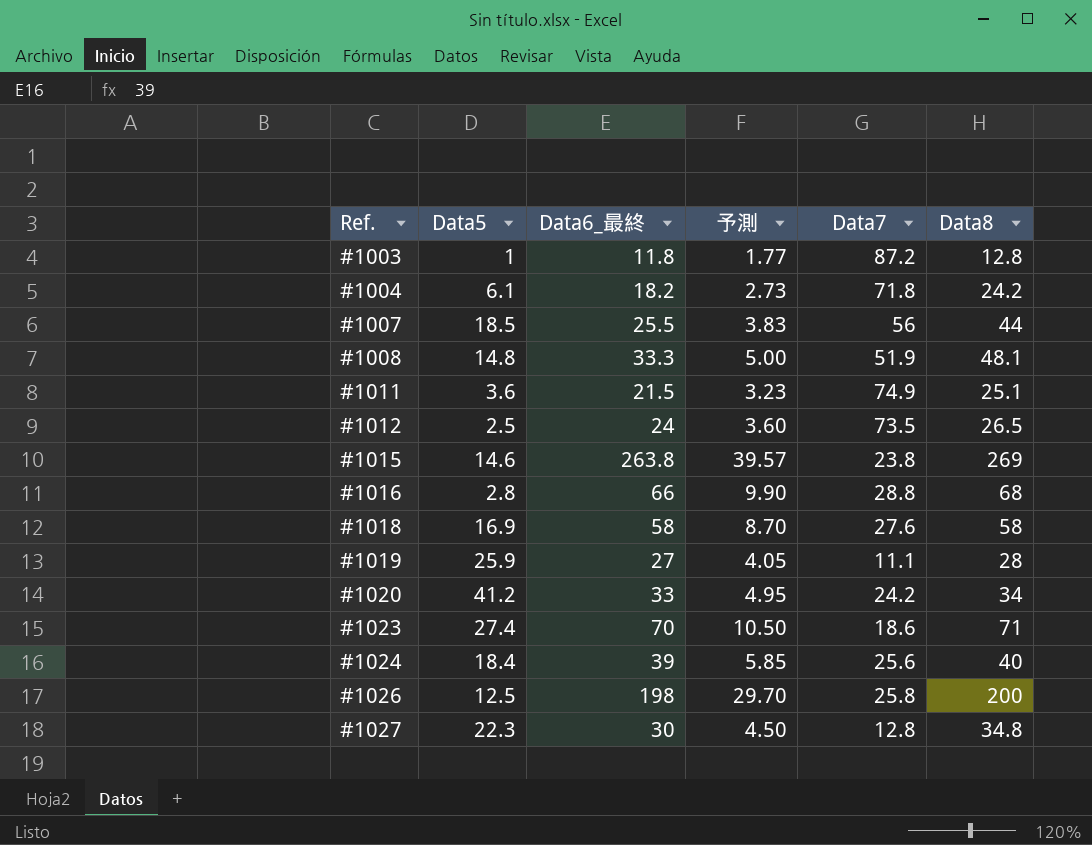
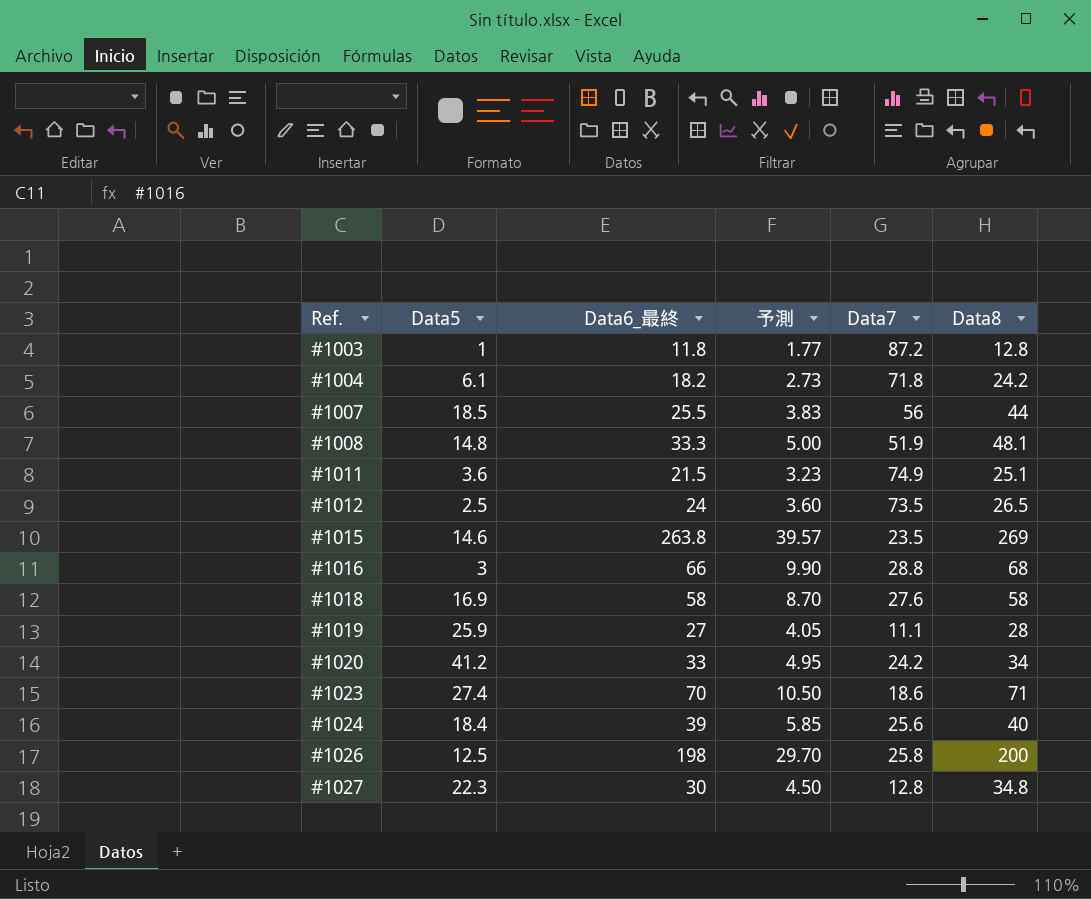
#1015 | Data7: 23.8 -> 23.5
#1016 | Data5: 2.8 -> 3

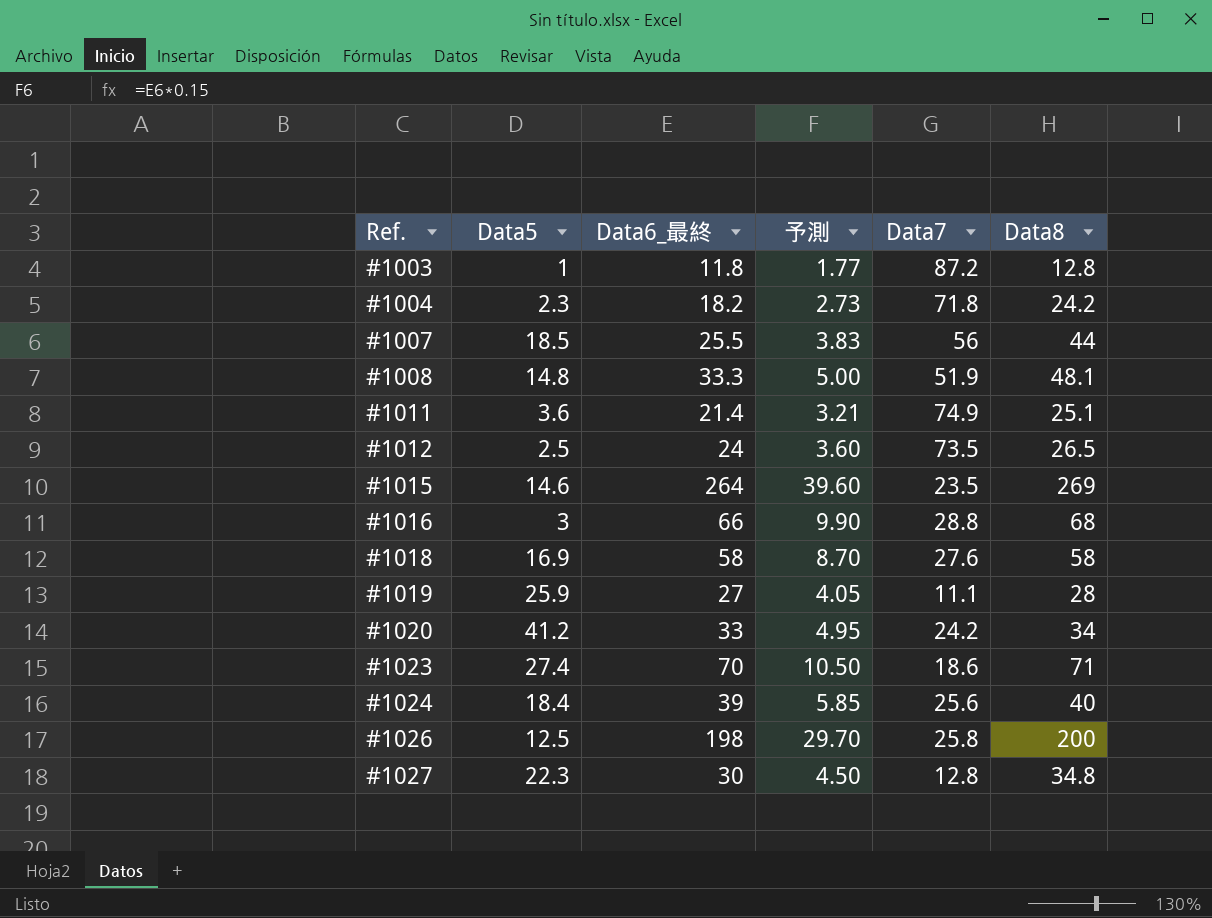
#1004 | Data5: 6.1 -> 2.3
#1011 | Data6_最終: 21.5 -> 21.4
#1011 | 予測: 3.23 -> 3.21
#1015 | Data6_最終: 263.8 -> 264
#1015 | 予測: 39.57 -> 39.60

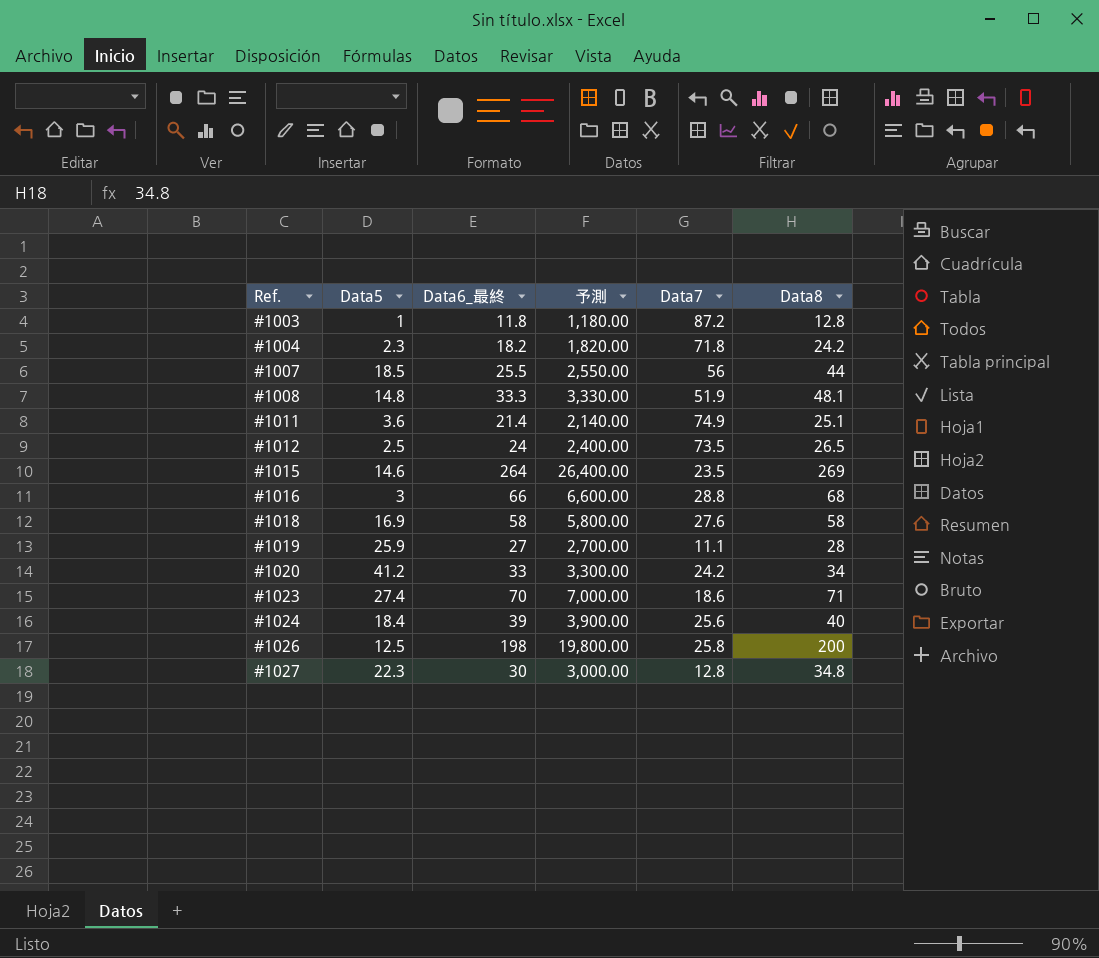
column 予測 | formula: [Data6_最終] * 0.15 -> [Data6_最終] * 100

